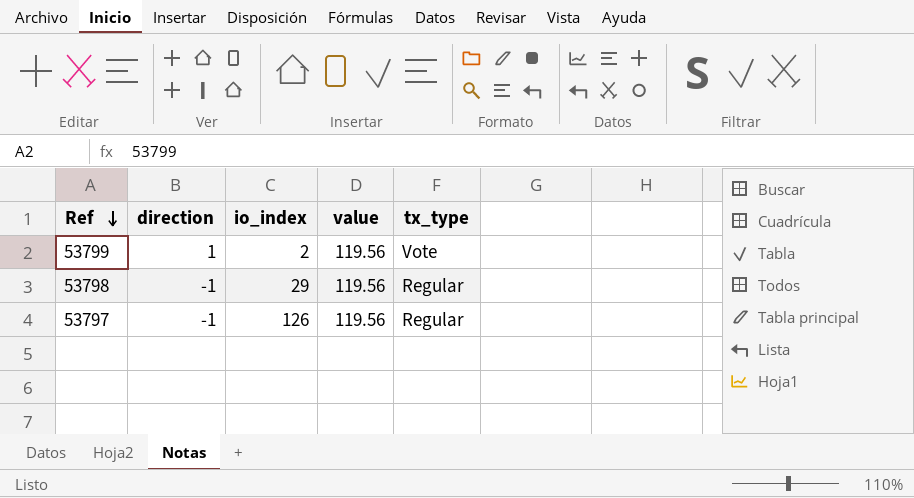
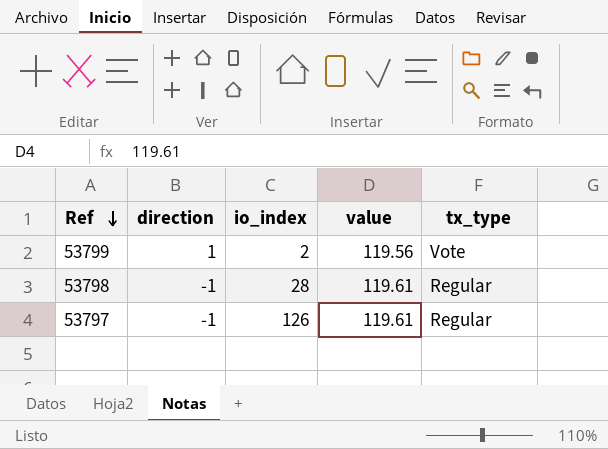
53798 | io_index: 29 -> 28
53798 | value: 119.56 -> 119.61
53797 | value: 119.56 -> 119.61

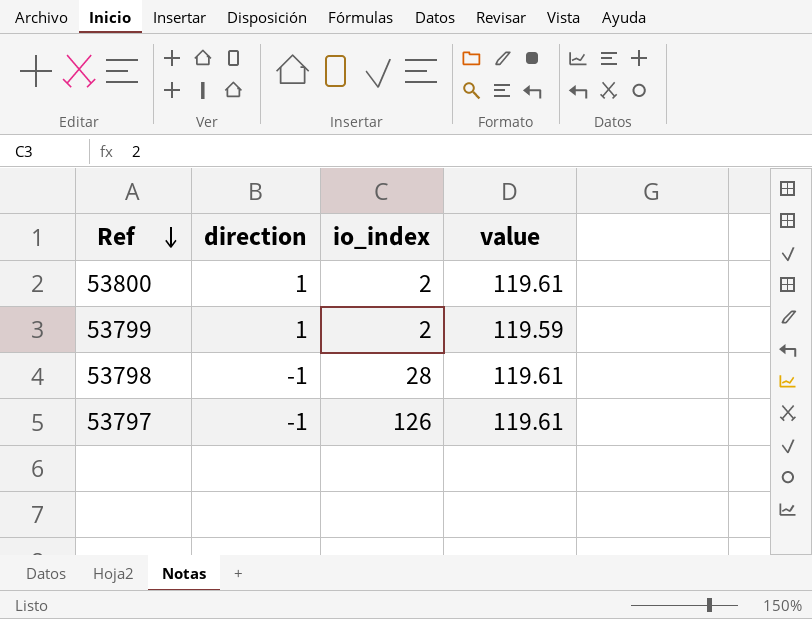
column tx_type | position: 5 -> none
row 53800: none -> 1 | 2 | 119.61
53799 | value: 119.56 -> 119.59

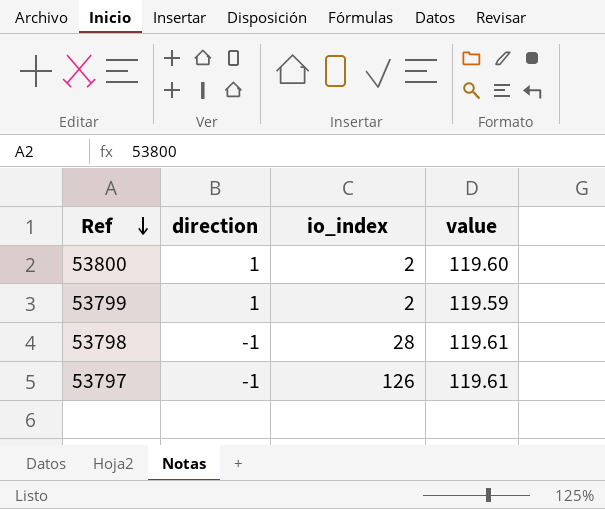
53800 | value: 119.61 -> 119.60

